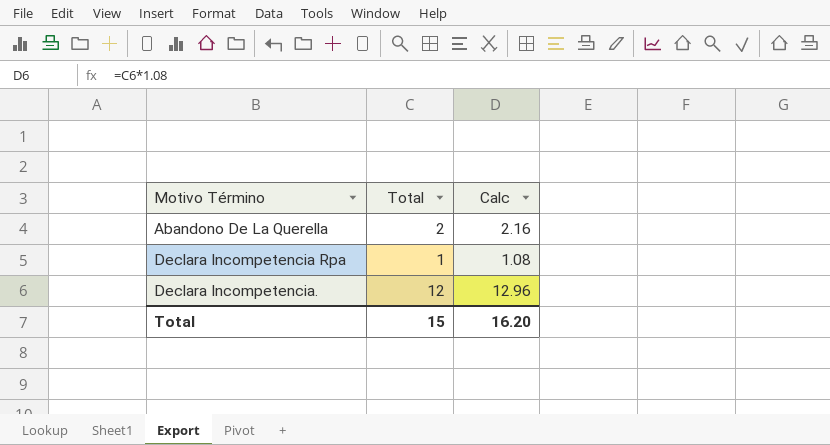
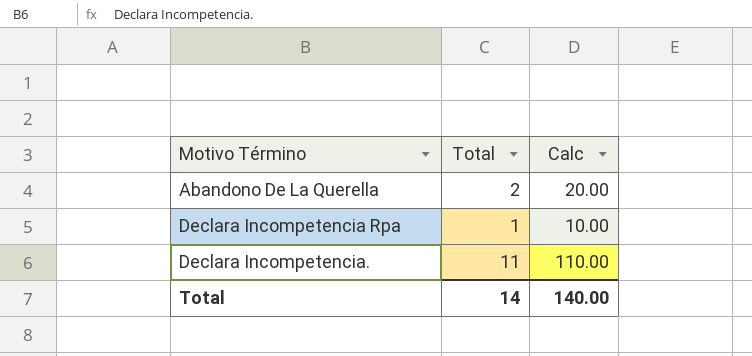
column Calc | formula: [Total] * 1.08 -> [Total] * 10
Declara Incompetencia. | Total: 12 -> 11
Total | Total: 15 -> 14
Total | Calc: 16.20 -> 140.00

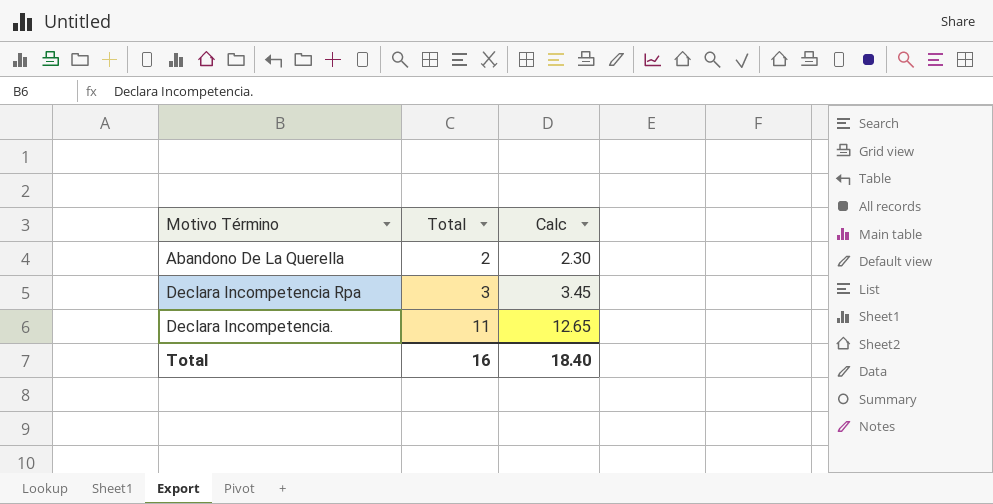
column Calc | formula: [Total] * 10 -> [Total] * 1.15
Declara Incompetencia Rpa | Total: 1 -> 3
Total | Total: 14 -> 16
Total | Calc: 140.00 -> 18.40

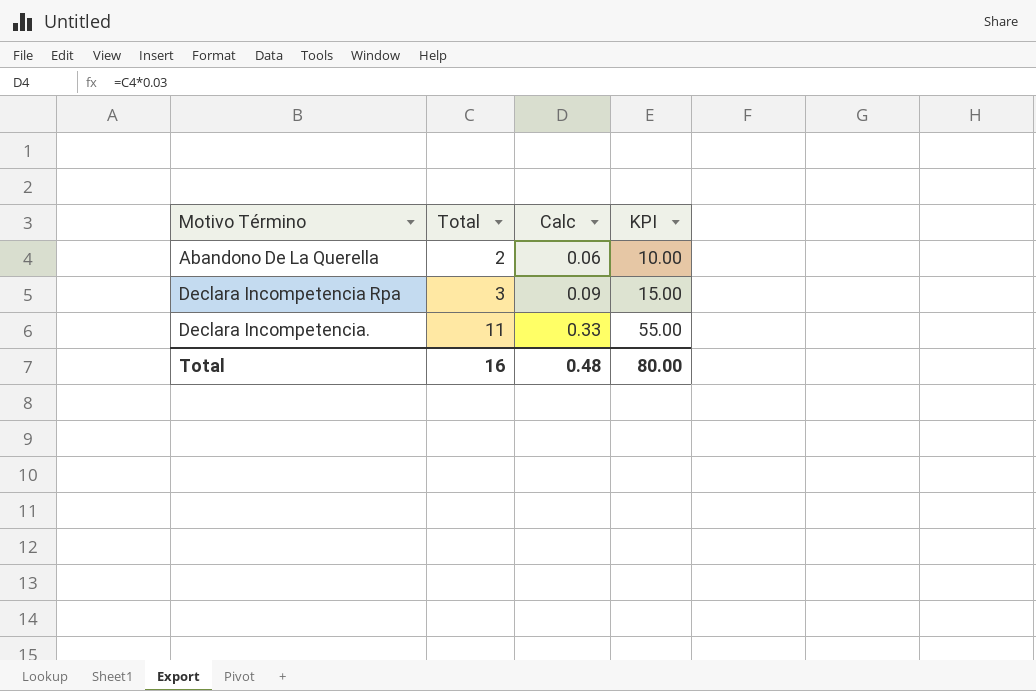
column Calc | formula: [Total] * 1.15 -> [Total] * 0.03
column KPI | formula: none -> [Total] * 5
Total | Calc: 18.40 -> 0.48

